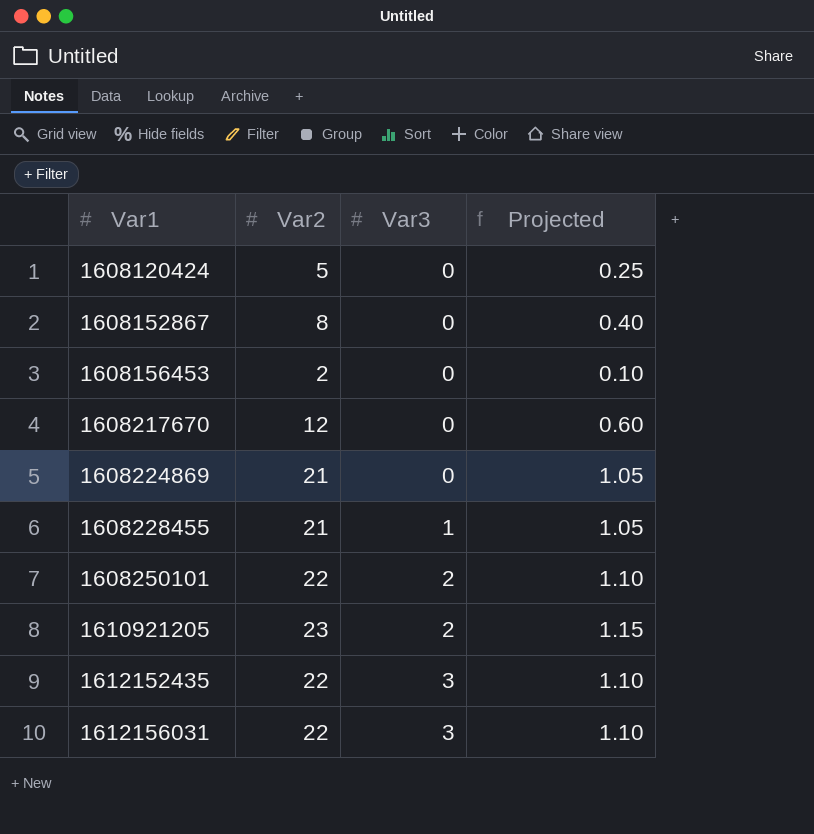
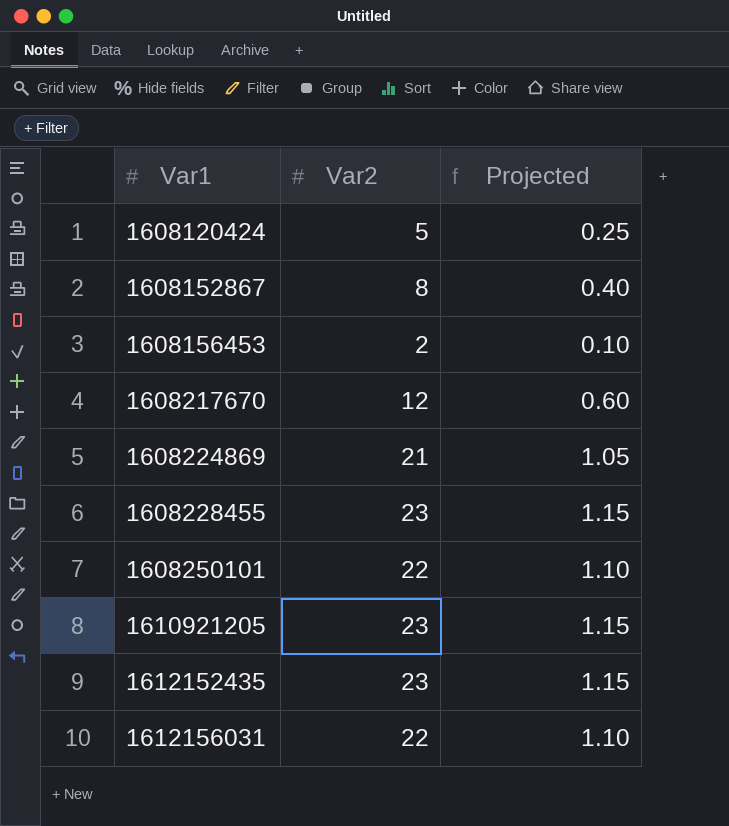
column Var3 | position: 3 -> none
1608228455 | Var2: 21 -> 23
1608228455 | Projected: 1.05 -> 1.15
1612152435 | Var2: 22 -> 23
1612152435 | Projected: 1.10 -> 1.15

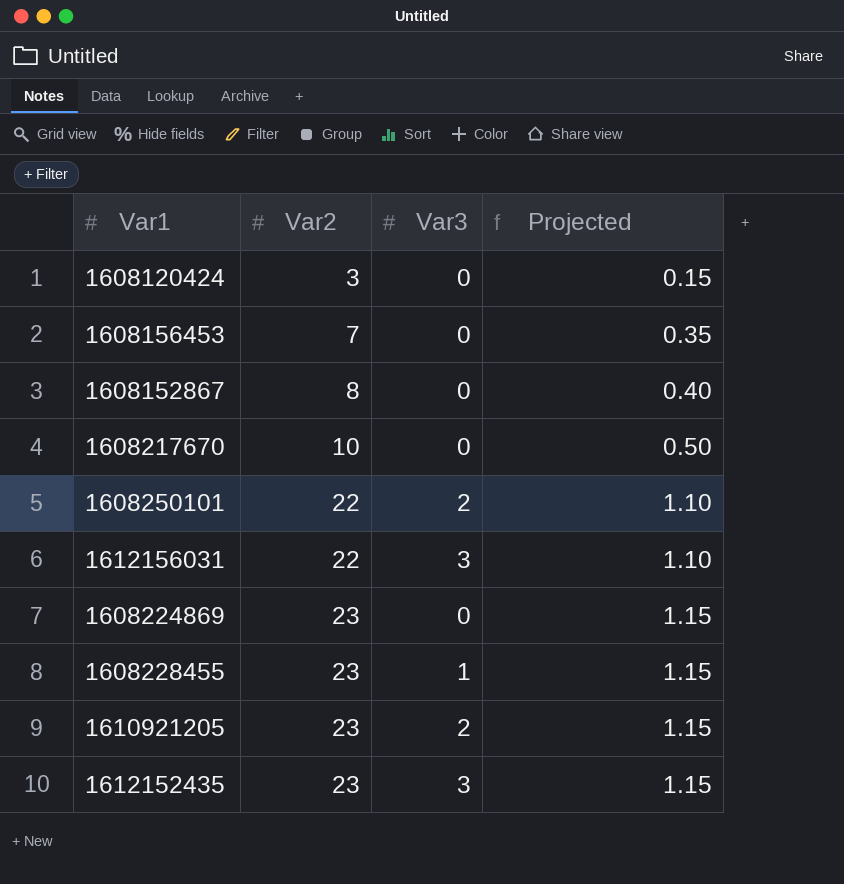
row order: Var1 ascending -> Var2 ascending
column Var3 | position: none -> 3
1608120424 | Var2: 5 -> 3
1608120424 | Projected: 0.25 -> 0.15
1608156453 | Var2: 2 -> 7
1608156453 | Projected: 0.10 -> 0.35
1608217670 | Var2: 12 -> 10
1608217670 | Projected: 0.60 -> 0.50
1608224869 | Var2: 21 -> 23
1608224869 | Projected: 1.05 -> 1.15

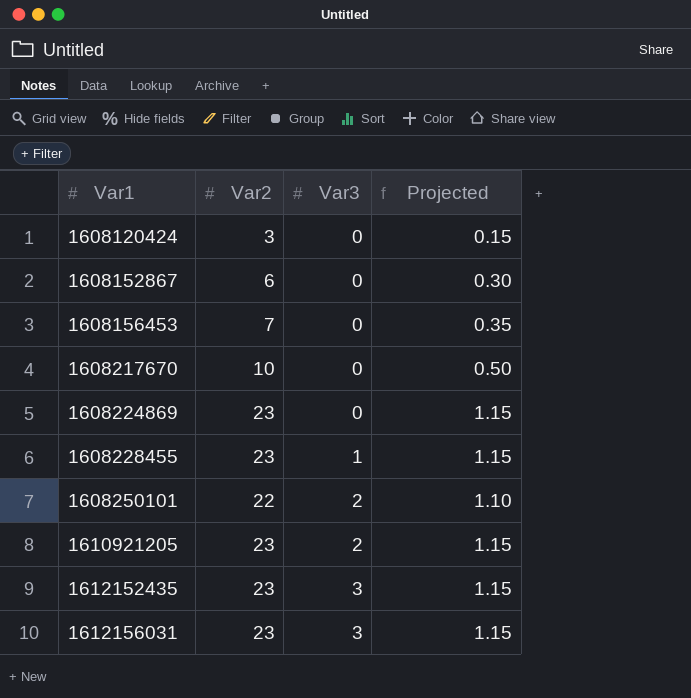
row order: Var2 ascending -> Var1 ascending
1608152867 | Var2: 8 -> 6
1608152867 | Projected: 0.40 -> 0.30
1612156031 | Var2: 22 -> 23
1612156031 | Projected: 1.10 -> 1.15

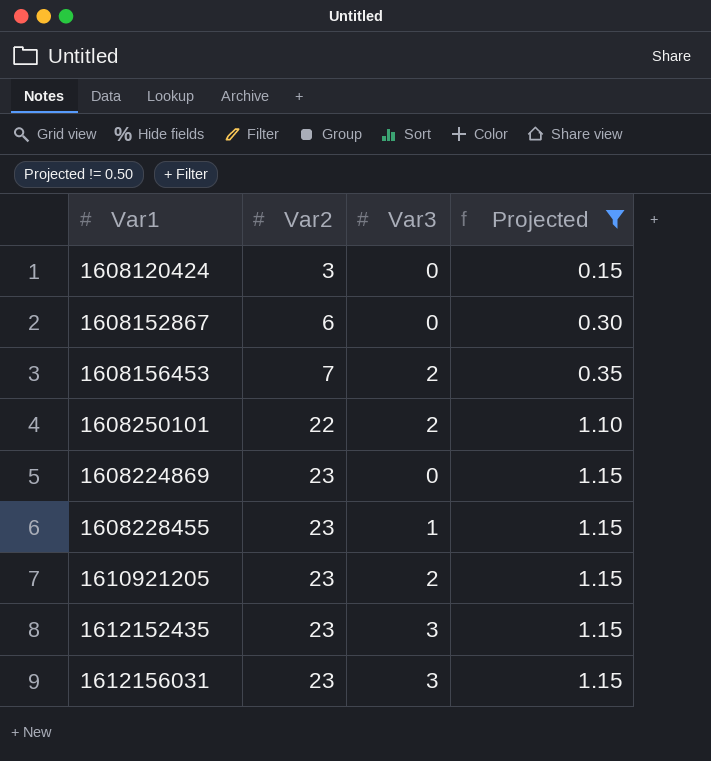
filter: none -> Projected != 0.50
row order: Var1 ascending -> Var2 ascending
1608156453 | Var3: 0 -> 2

